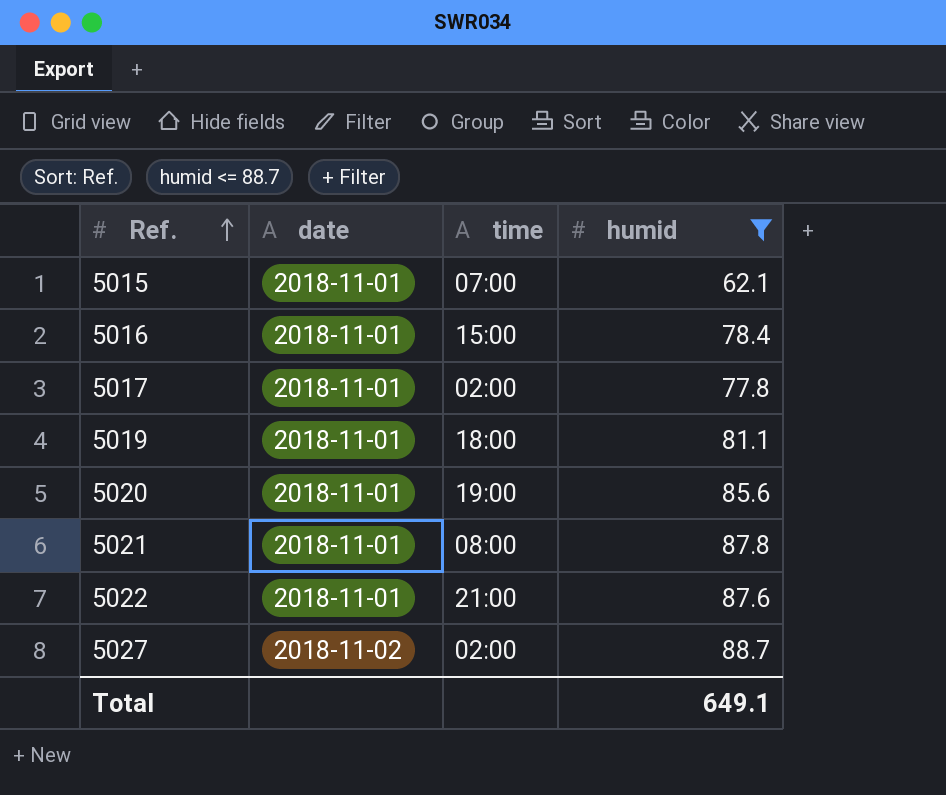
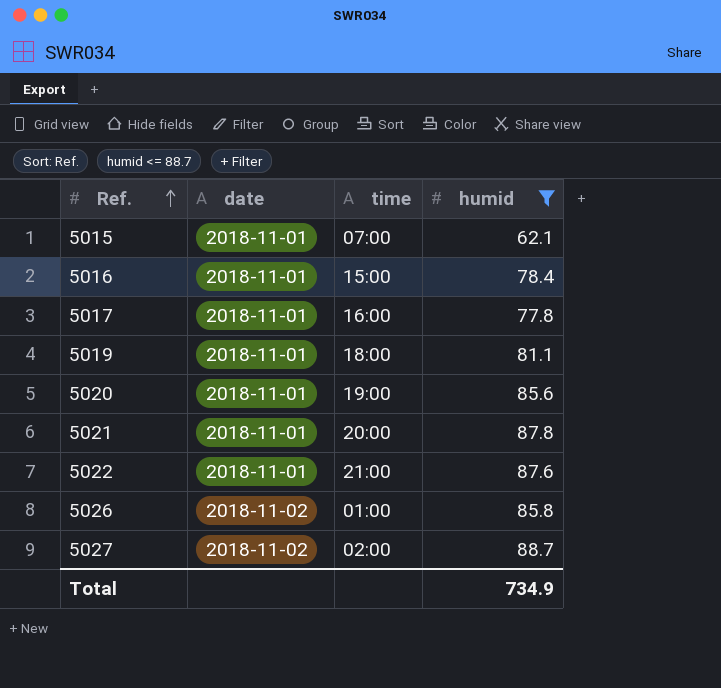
5017 | time: 02:00 -> 16:00
5021 | time: 08:00 -> 20:00
row 5026: none -> 2018-11-02 | 01:00 | 85.8
Total | humid: 649.1 -> 734.9

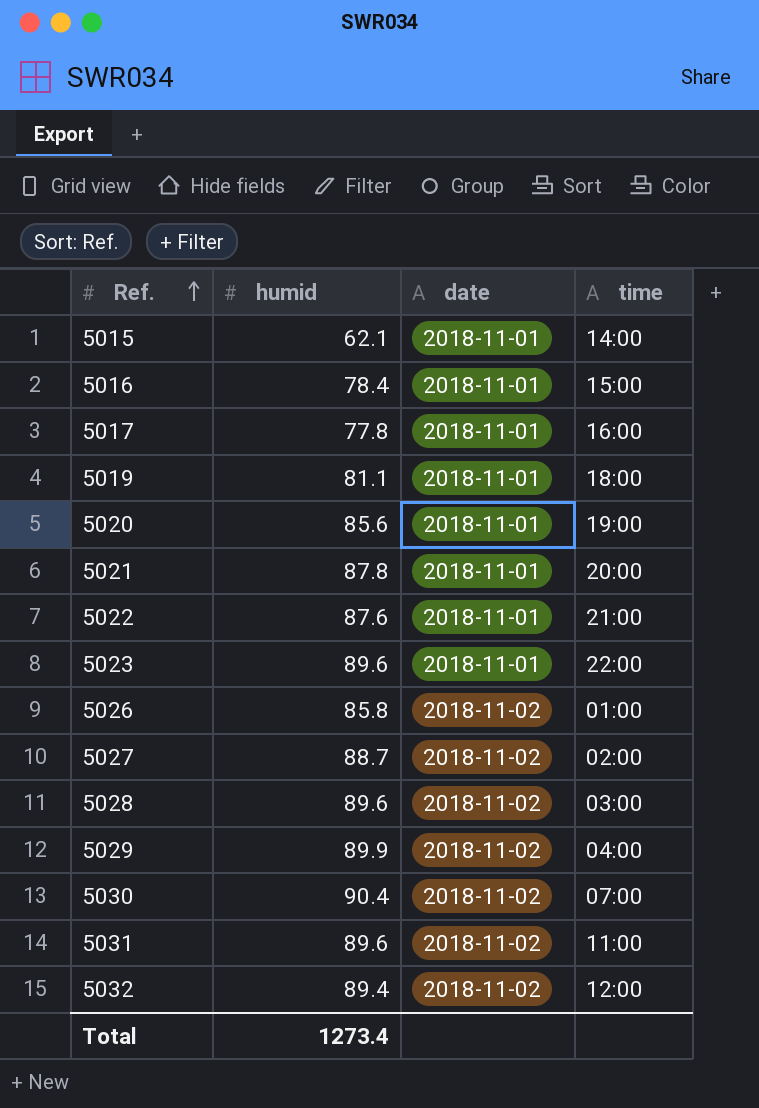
filter: humid <= 88.7 -> none
column humid | position: 4 -> 2
5015 | time: 07:00 -> 14:00
Total | humid: 734.9 -> 1273.4

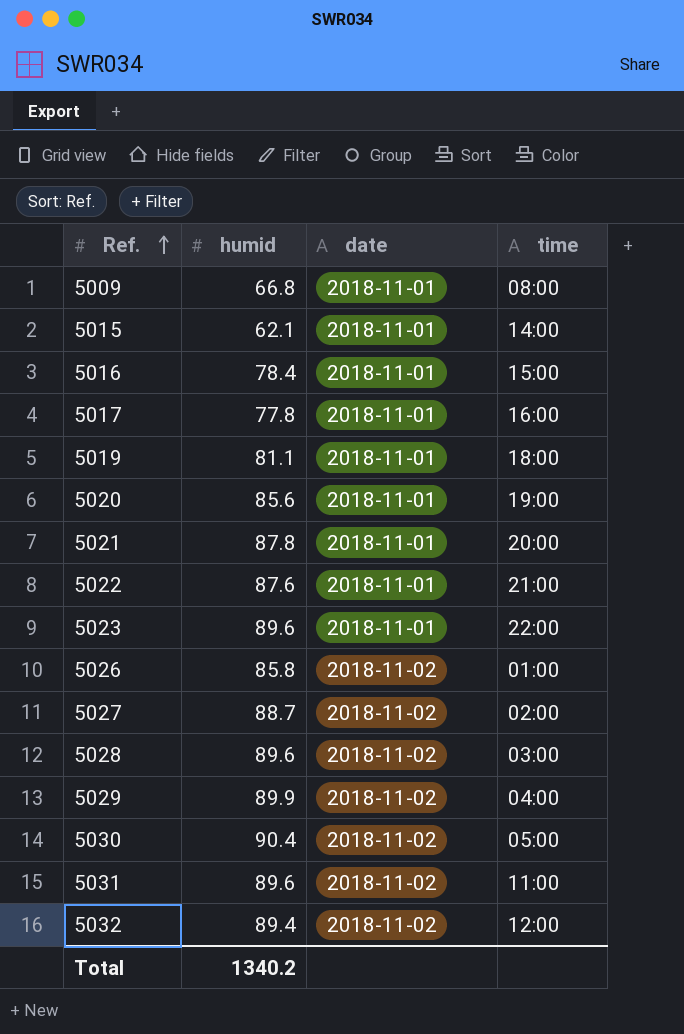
row 5009: none -> 66.8 | 2018-11-01 | 08:00
5030 | time: 07:00 -> 05:00
Total | humid: 1273.4 -> 1340.2

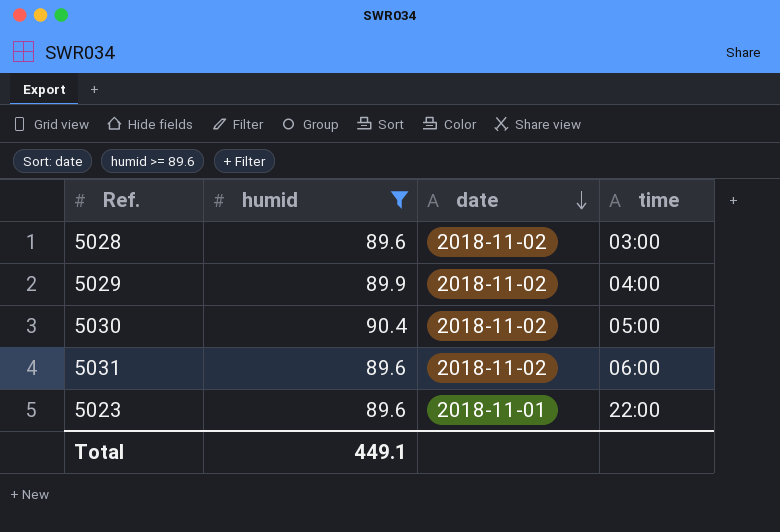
filter: none -> humid >= 89.6
row order: Ref. ascending -> date descending
5031 | time: 11:00 -> 06:00
Total | humid: 1340.2 -> 449.1

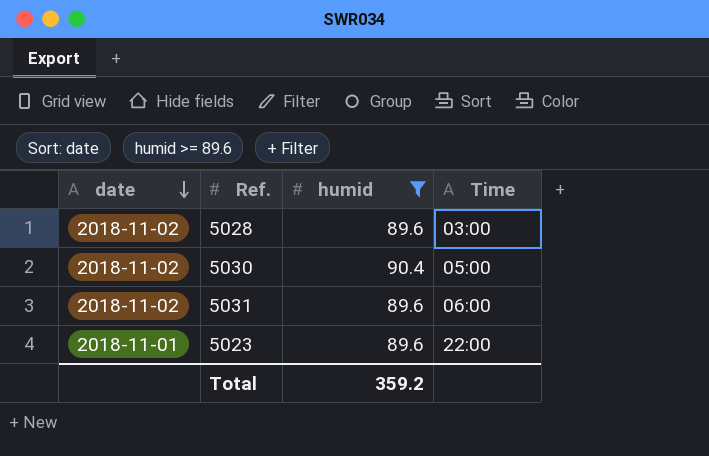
column date | position: 3 -> 1
column name: time -> Time
row 5029: 89.9 | 2018-11-02 | 04:00 -> none
Total | humid: 449.1 -> 359.2

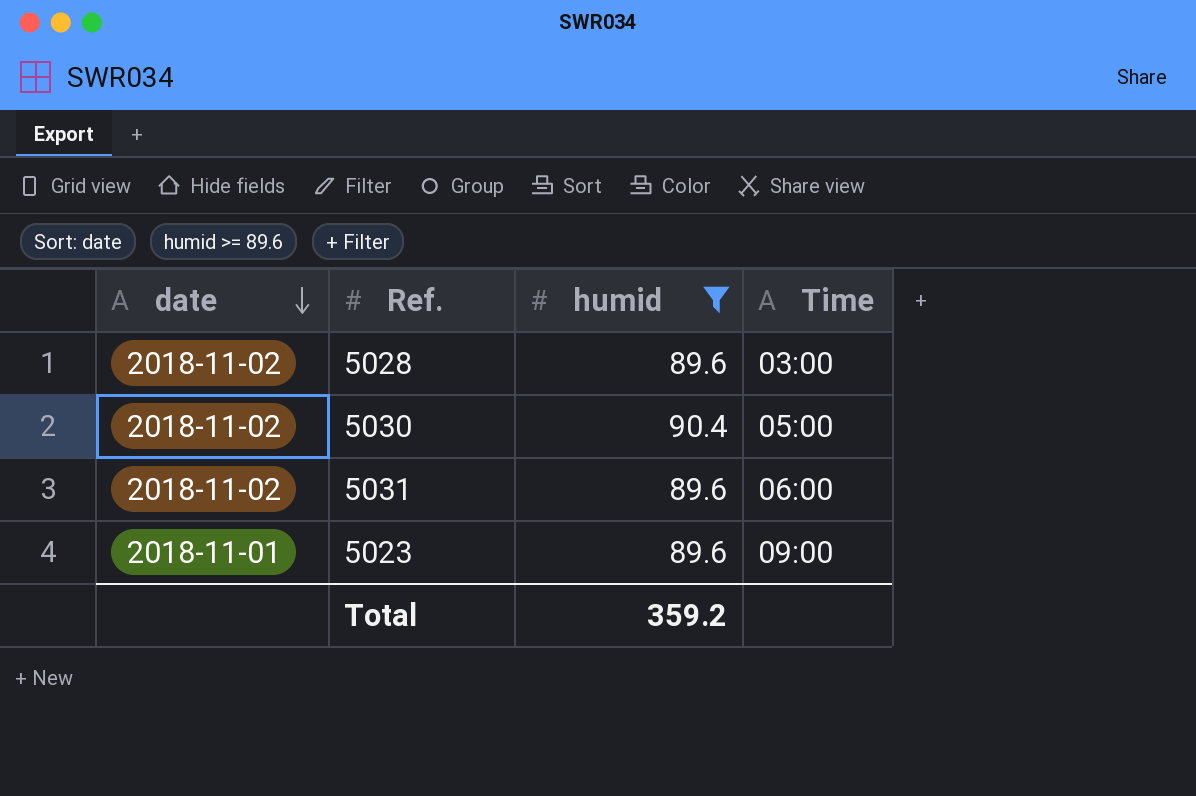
5023 | Time: 22:00 -> 09:00

